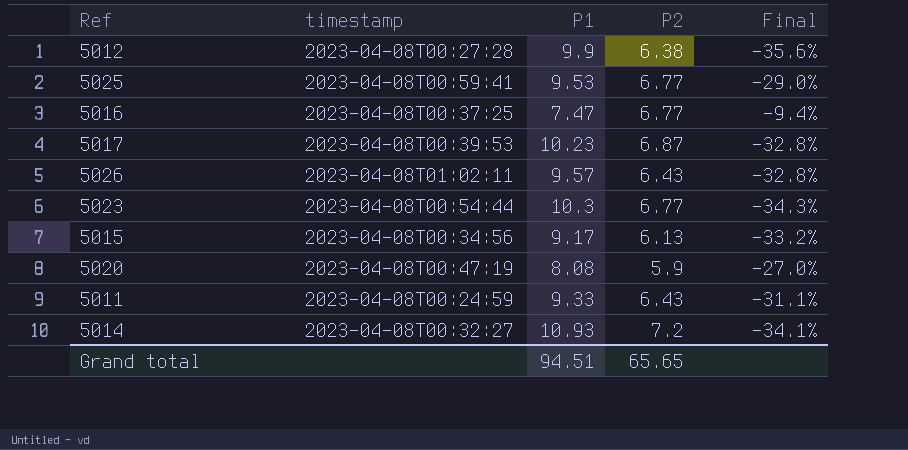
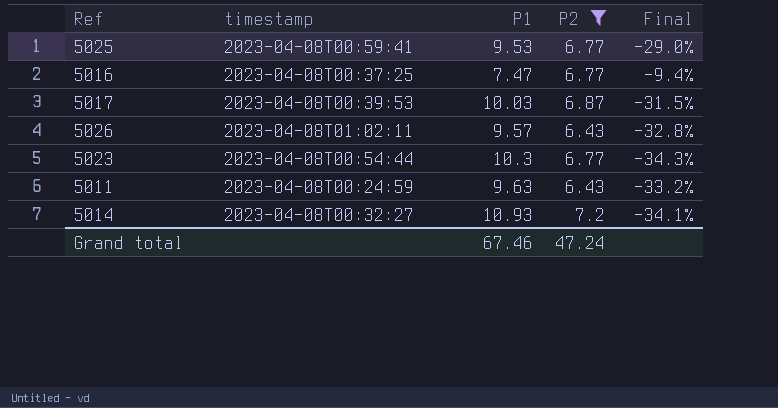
filter: none -> P2 >= 6.43
5017 | P1: 10.23 -> 10.03
5017 | Final: -32.8% -> -31.5%
5011 | P1: 9.33 -> 9.63
5011 | Final: -31.1% -> -33.2%
Grand total | P1: 94.51 -> 67.46
Grand total | P2: 65.65 -> 47.24

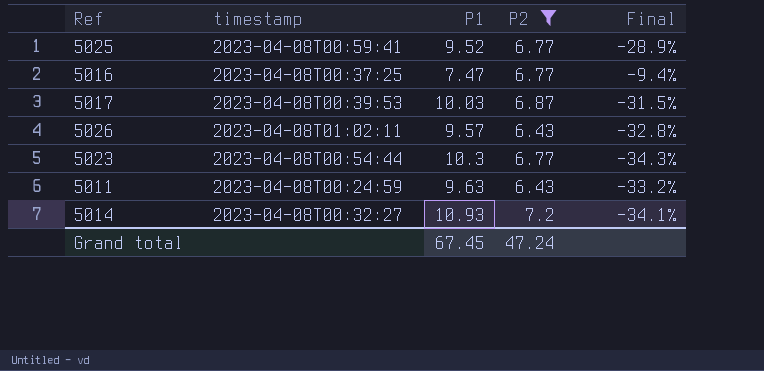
5025 | P1: 9.53 -> 9.52
5025 | Final: -29.0% -> -28.9%
Grand total | P1: 67.46 -> 67.45

